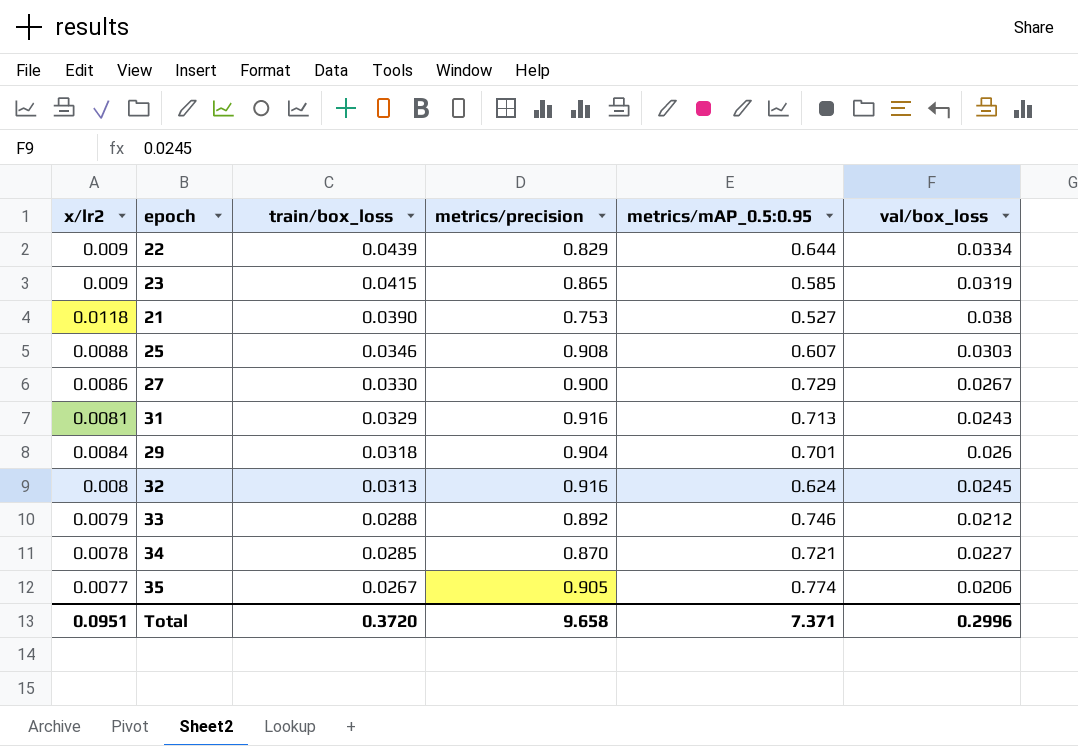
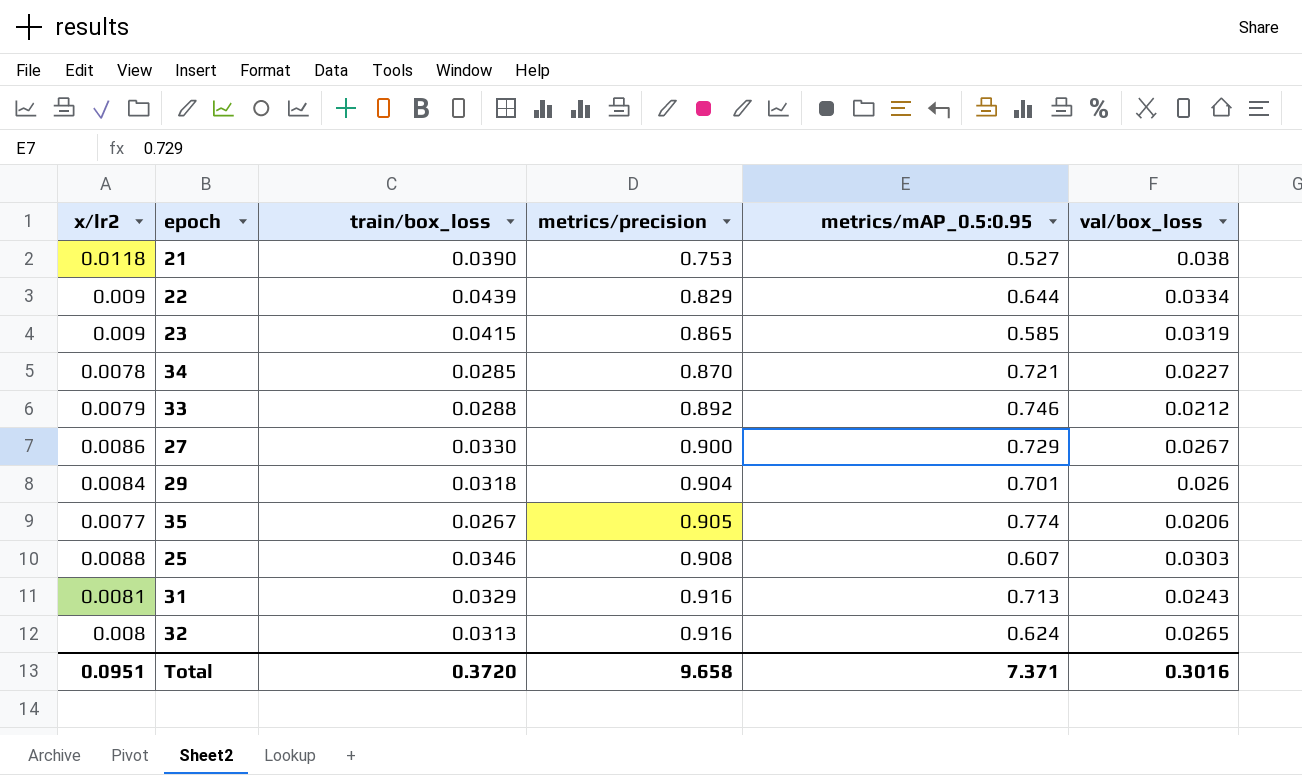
row order: train/box_loss descending -> metrics/precision ascending
32 | val/box_loss: 0.0245 -> 0.0265
Total | val/box_loss: 0.2996 -> 0.3016

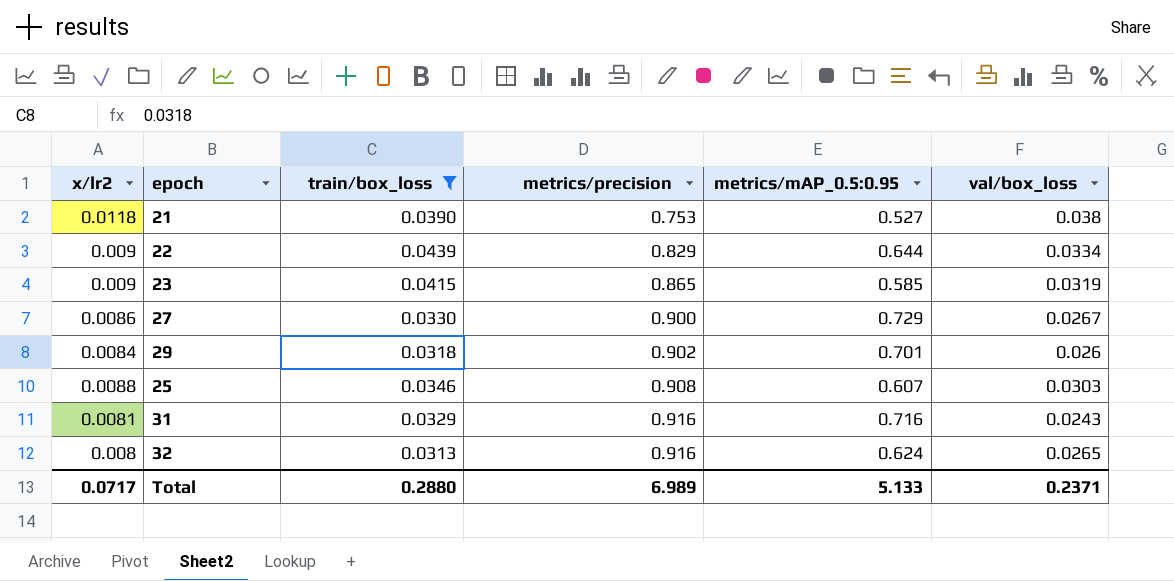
filter: none -> train/box_loss >= 0.0313
29 | metrics/precision: 0.904 -> 0.902
31 | metrics/mAP_0.5:0.95: 0.713 -> 0.716
Total | x/lr2: 0.0951 -> 0.0717
Total | train/box_loss: 0.3720 -> 0.2880
Total | metrics/precision: 9.658 -> 6.989
Total | metrics/mAP_0.5:0.95: 7.371 -> 5.133
Total | val/box_loss: 0.3016 -> 0.2371

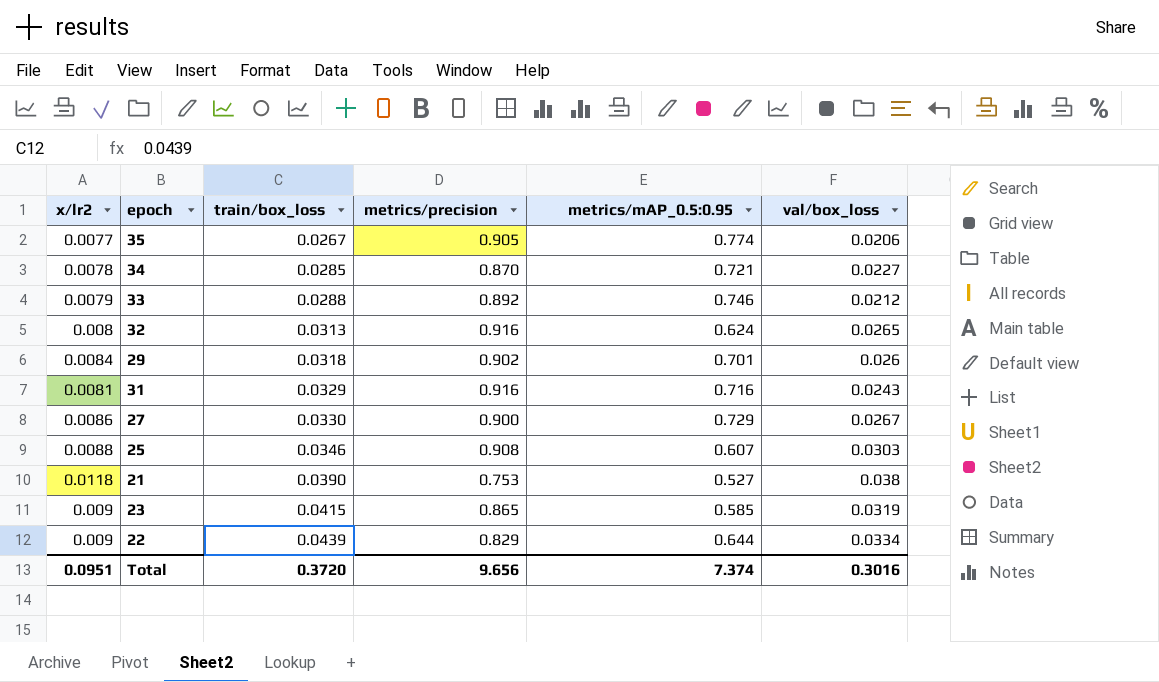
filter: train/box_loss >= 0.0313 -> none
row order: metrics/precision ascending -> train/box_loss ascending
Total | x/lr2: 0.0717 -> 0.0951
Total | train/box_loss: 0.2880 -> 0.3720
Total | metrics/precision: 6.989 -> 9.656
Total | metrics/mAP_0.5:0.95: 5.133 -> 7.374
Total | val/box_loss: 0.2371 -> 0.3016

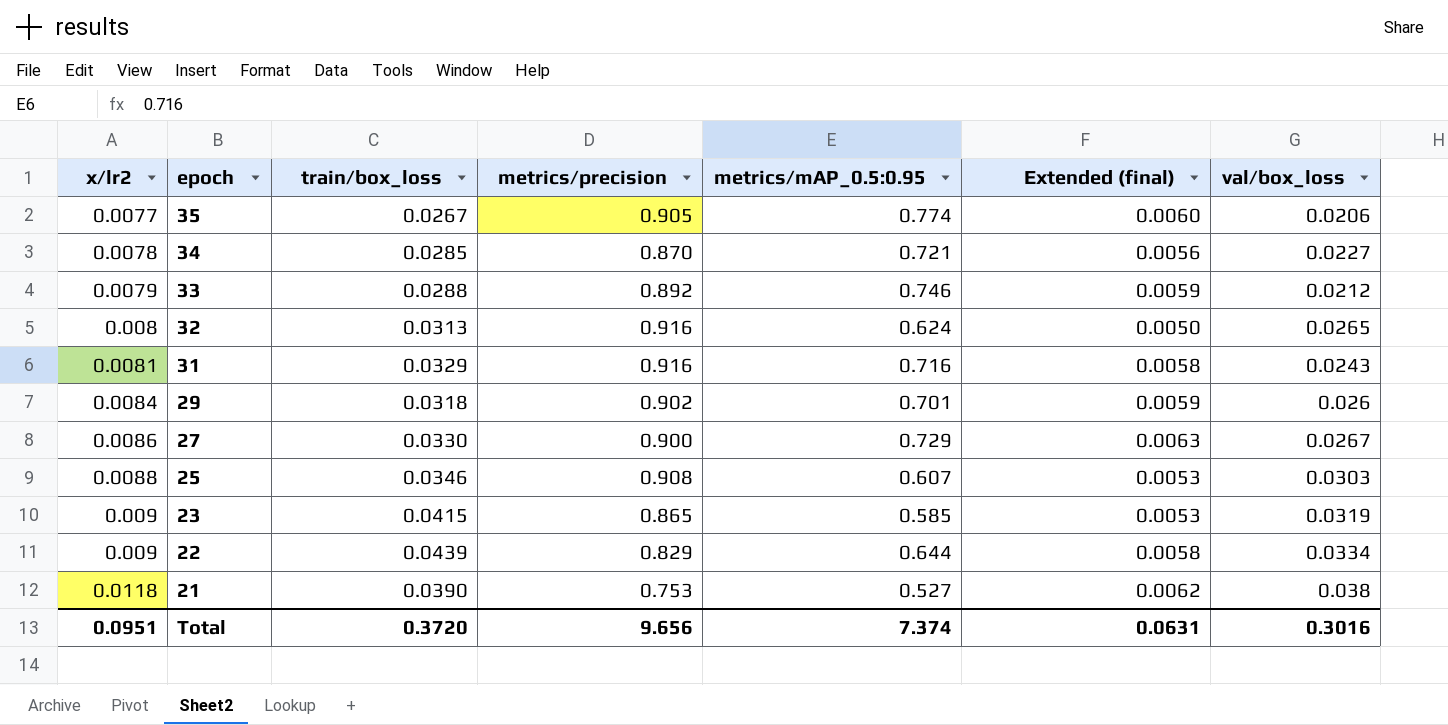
row order: train/box_loss ascending -> x/lr2 ascending
column Extended (final) | formula: none -> [x/lr2] * [metrics/mAP_0.5:0.95]

